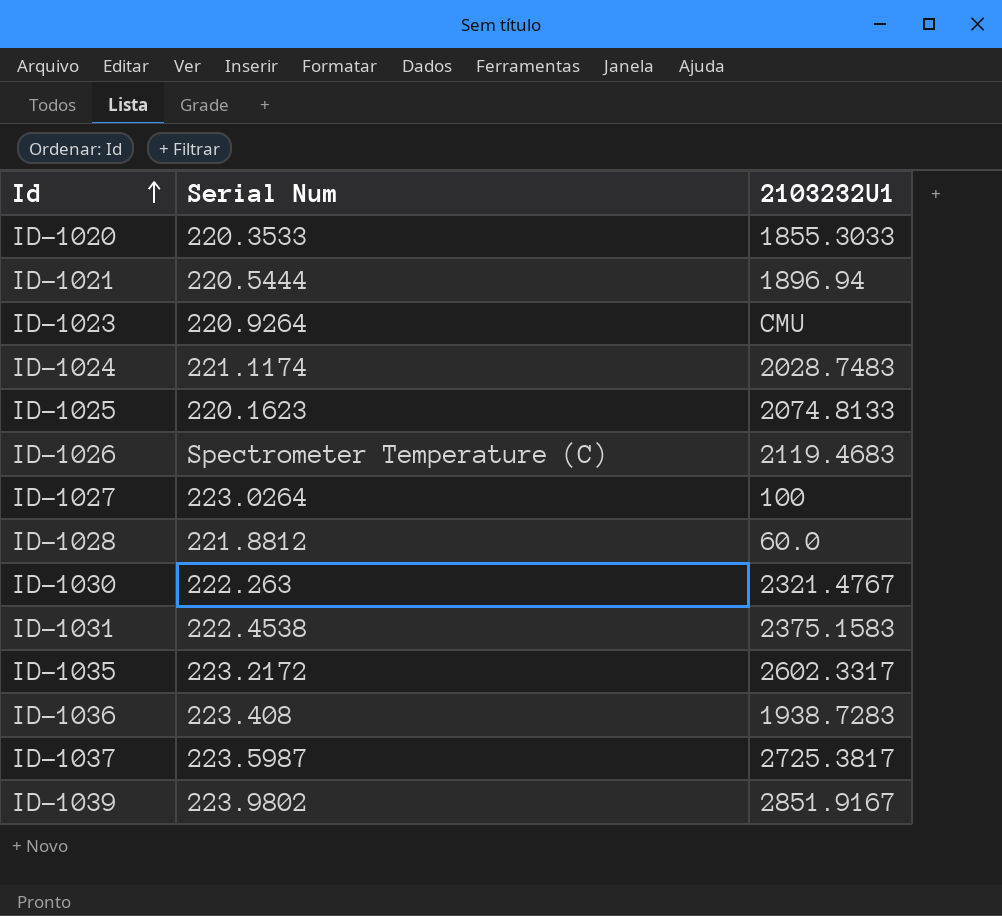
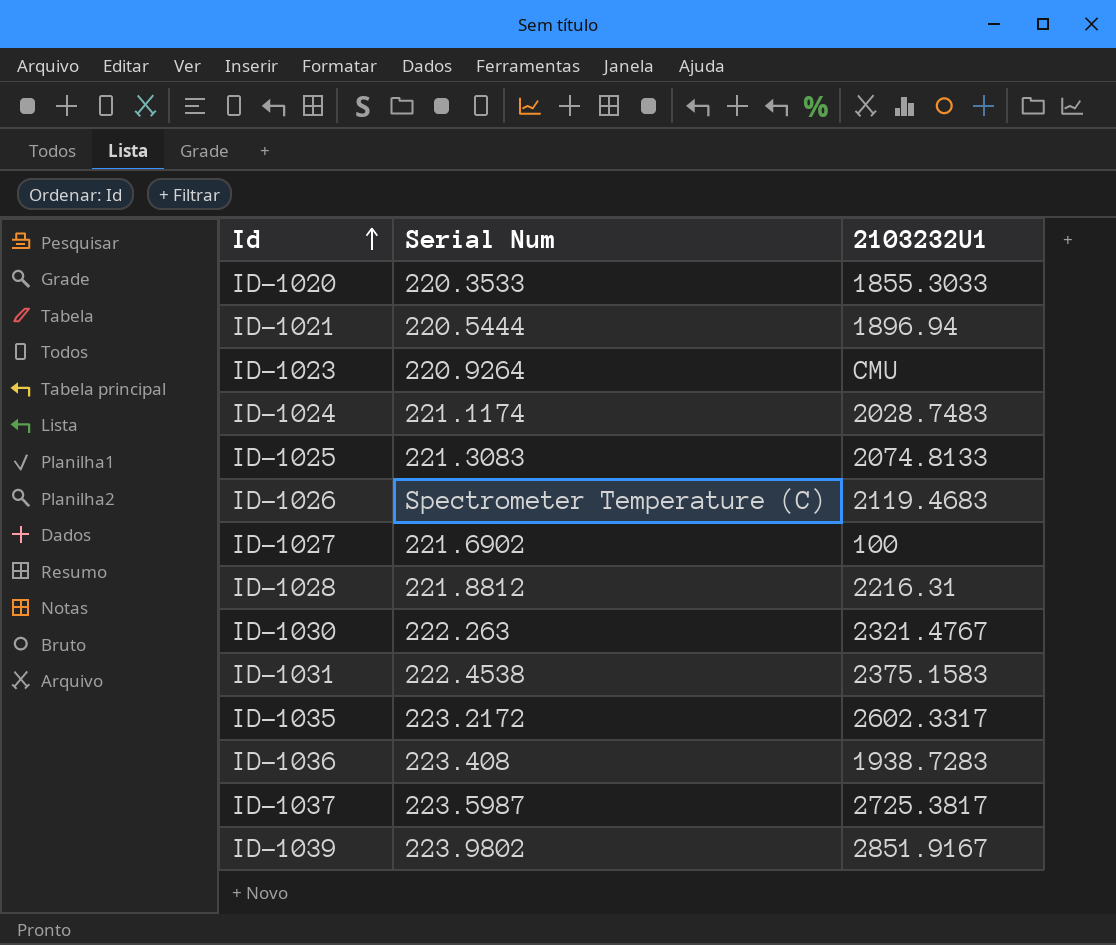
ID-1025 | Serial Num: 220.1623 -> 221.3083
ID-1027 | Serial Num: 223.0264 -> 221.6902
ID-1028 | 2103232U1: 60.0 -> 2216.31

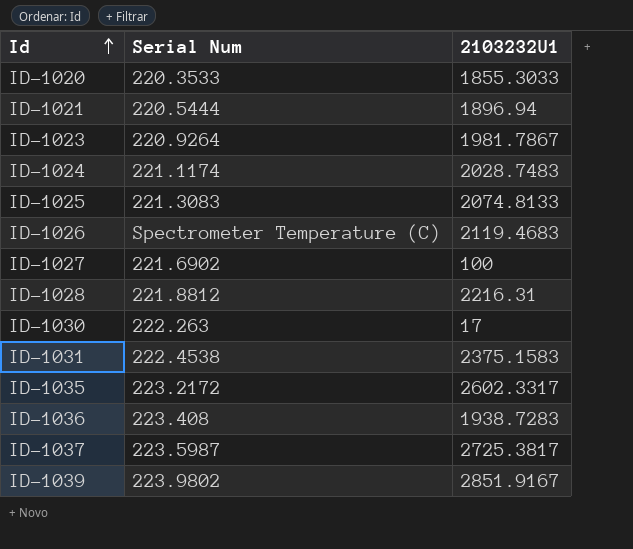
ID-1023 | 2103232U1: CMU -> 1981.7867
ID-1030 | 2103232U1: 2321.4767 -> 17

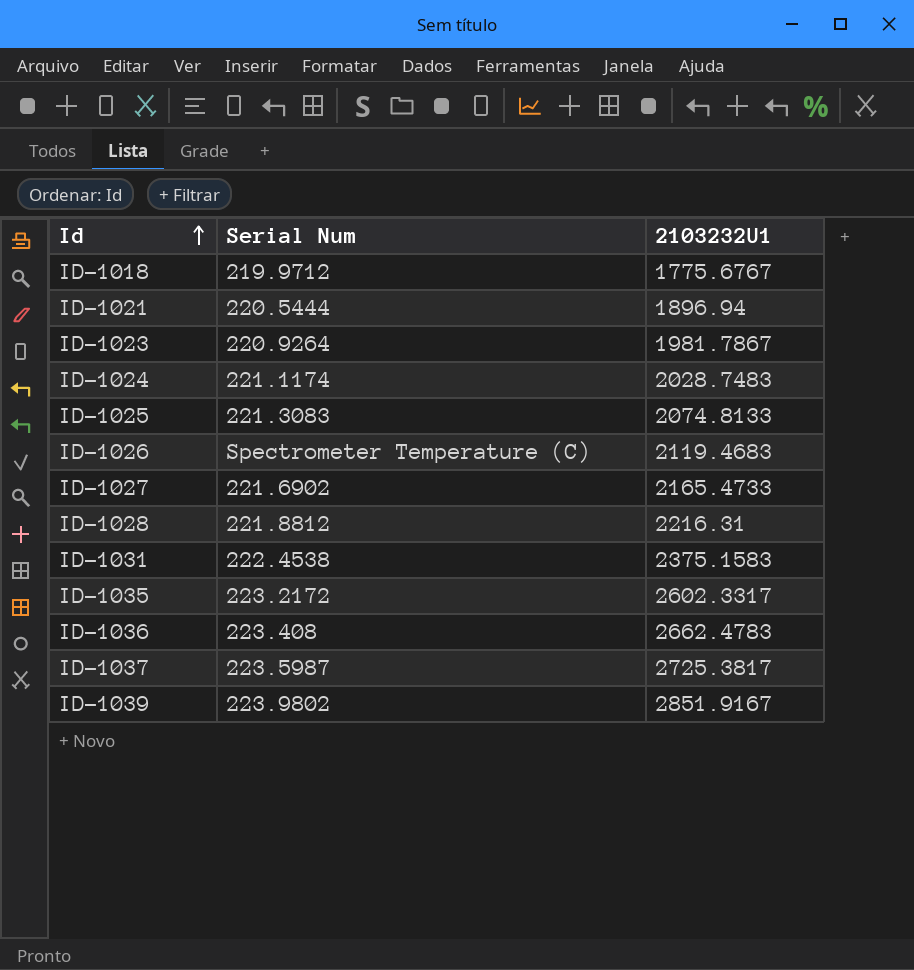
row ID-1020: 220.3533 | 1855.3033 -> none
row ID-1030: 222.263 | 17 -> none
row ID-1018: none -> 219.9712 | 1775.6767
ID-1027 | 2103232U1: 100 -> 2165.4733
ID-1036 | 2103232U1: 1938.7283 -> 2662.4783

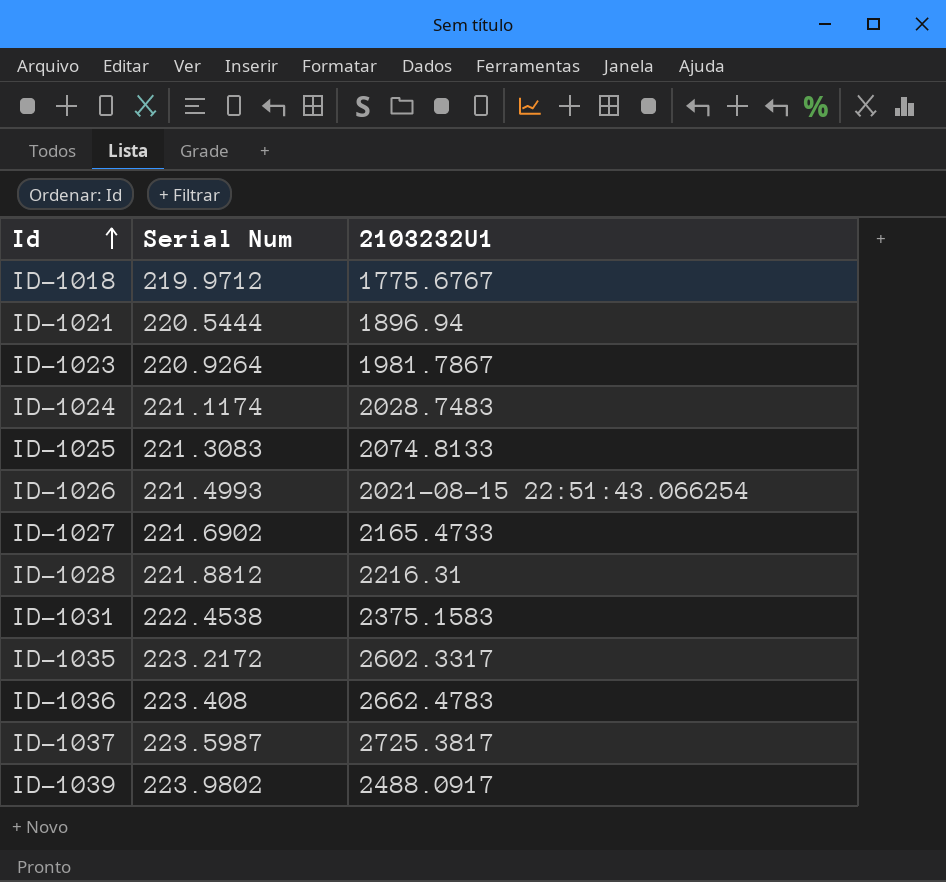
ID-1026 | Serial Num: Spectrometer Temperature (C) -> 221.4993
ID-1026 | 2103232U1: 2119.4683 -> 2021-08-15 22:51:43.066254
ID-1039 | 2103232U1: 2851.9167 -> 2488.0917

